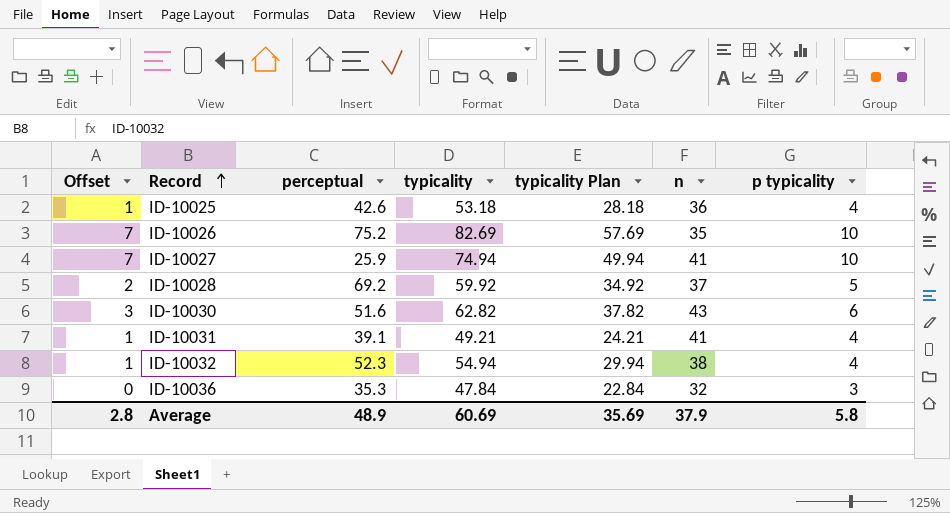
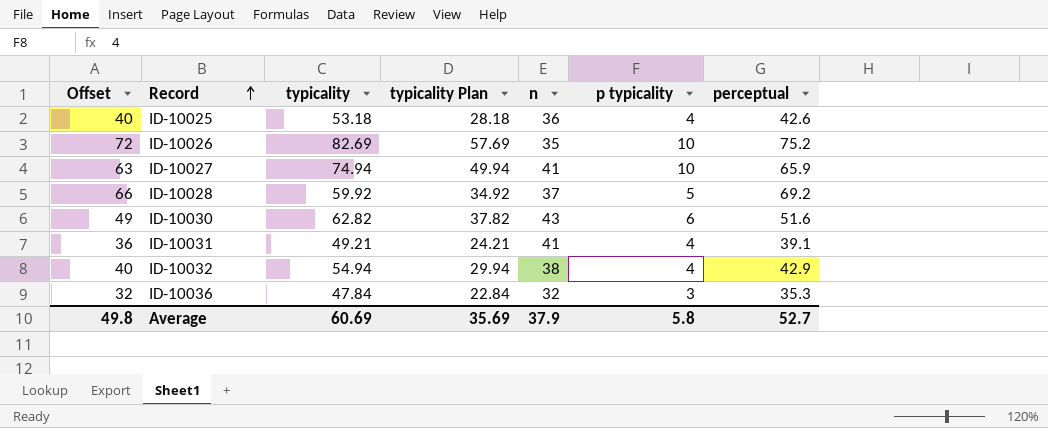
column Offset | formula: [p typicality] - 3 -> [perceptual] - 3
column perceptual | position: 3 -> 7
ID-10027 | perceptual: 25.9 -> 65.9
ID-10032 | perceptual: 52.3 -> 42.9
Average | Offset: 2.8 -> 49.8
Average | perceptual: 48.9 -> 52.7

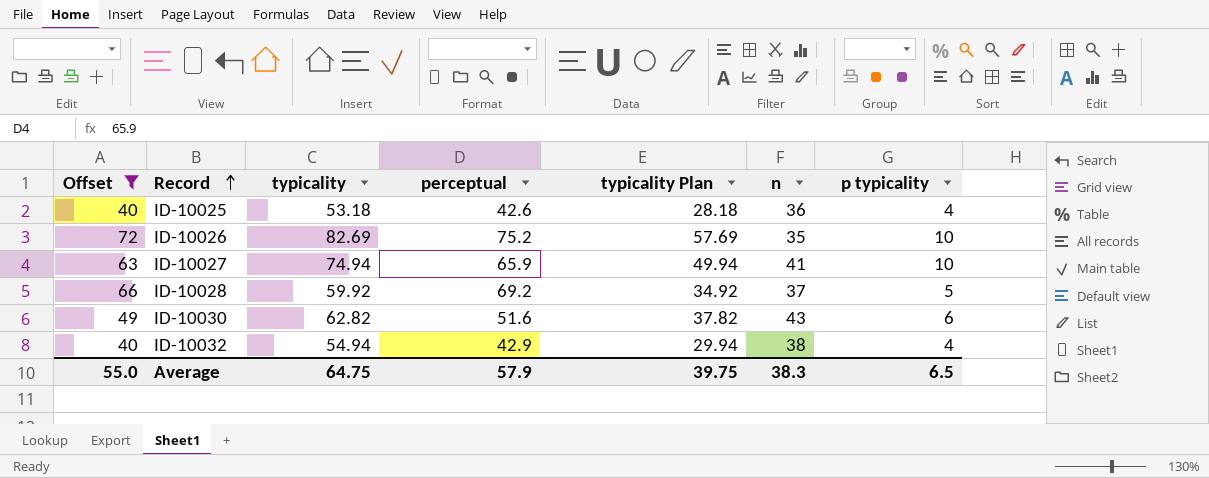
filter: none -> Offset >= 40
column perceptual | position: 7 -> 4
Average | Offset: 49.8 -> 55.0
Average | typicality: 60.69 -> 64.75
Average | perceptual: 52.7 -> 57.9
Average | typicality Plan: 35.69 -> 39.75
Average | n: 37.9 -> 38.3
Average | p typicality: 5.8 -> 6.5

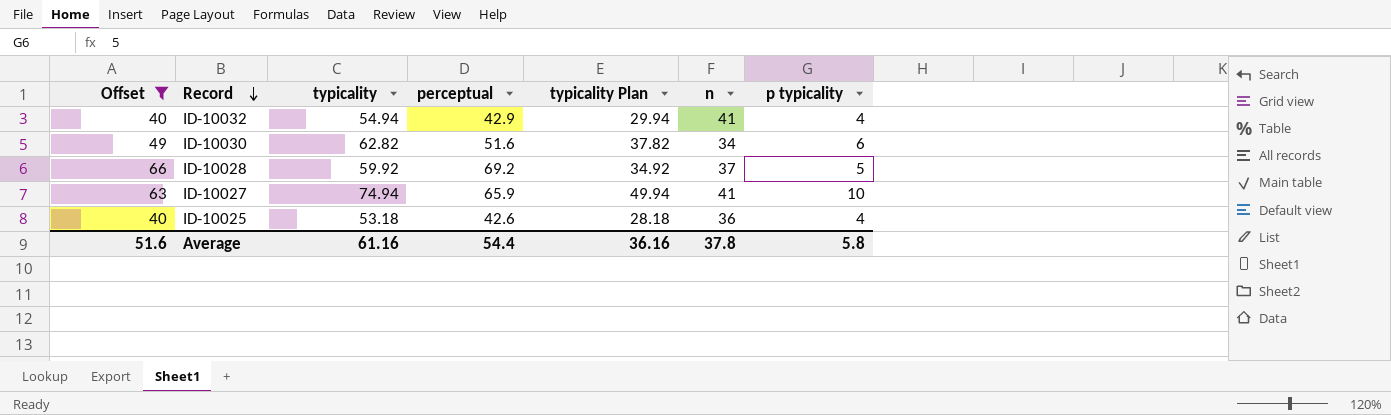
row order: Record ascending -> Record descending
row ID-10026: 72 | 82.69 | 75.2 | 57.69 | 35 | 10 -> none
ID-10032 | n: 38 -> 41
ID-10030 | n: 43 -> 34
Average | Offset: 55.0 -> 51.6
Average | typicality: 64.75 -> 61.16
Average | perceptual: 57.9 -> 54.4
Average | typicality Plan: 39.75 -> 36.16
Average | n: 38.3 -> 37.8
Average | p typicality: 6.5 -> 5.8

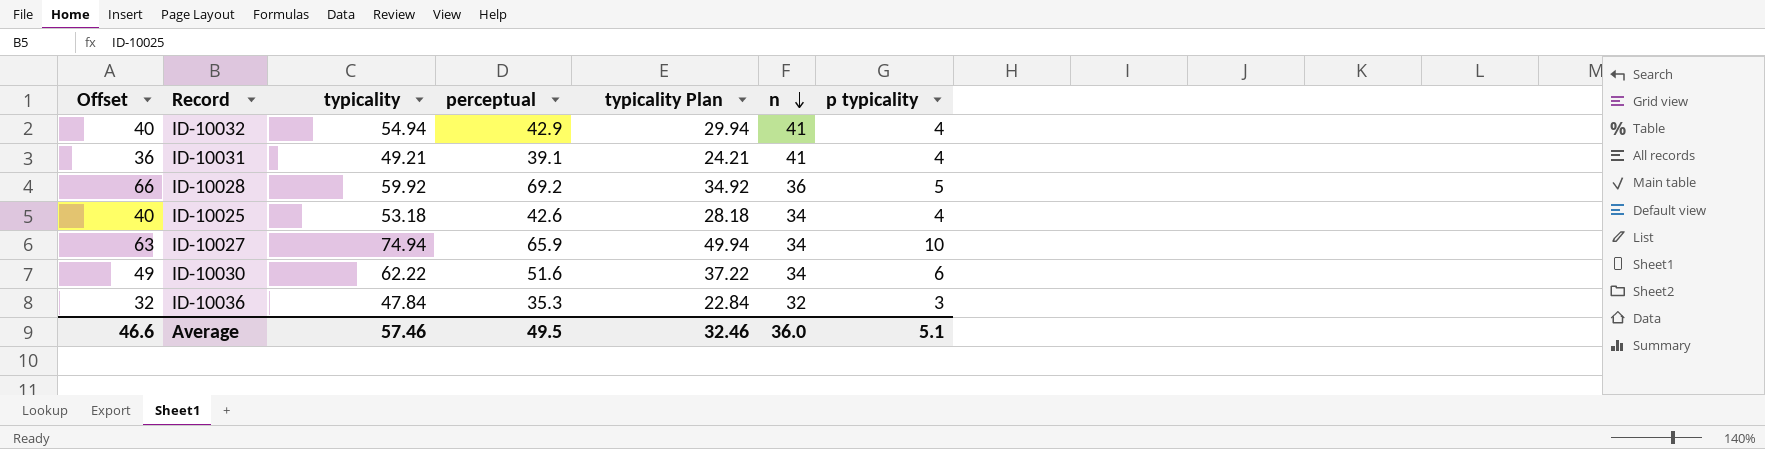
filter: Offset >= 40 -> none
row order: Record descending -> n descending
ID-10028 | n: 37 -> 36
ID-10025 | n: 36 -> 34
ID-10027 | n: 41 -> 34
ID-10030 | typicality: 62.82 -> 62.22
ID-10030 | typicality Plan: 37.82 -> 37.22
Average | Offset: 51.6 -> 46.6
Average | typicality: 61.16 -> 57.46
Average | perceptual: 54.4 -> 49.5
Average | typicality Plan: 36.16 -> 32.46
Average | n: 37.8 -> 36.0
Average | p typicality: 5.8 -> 5.1

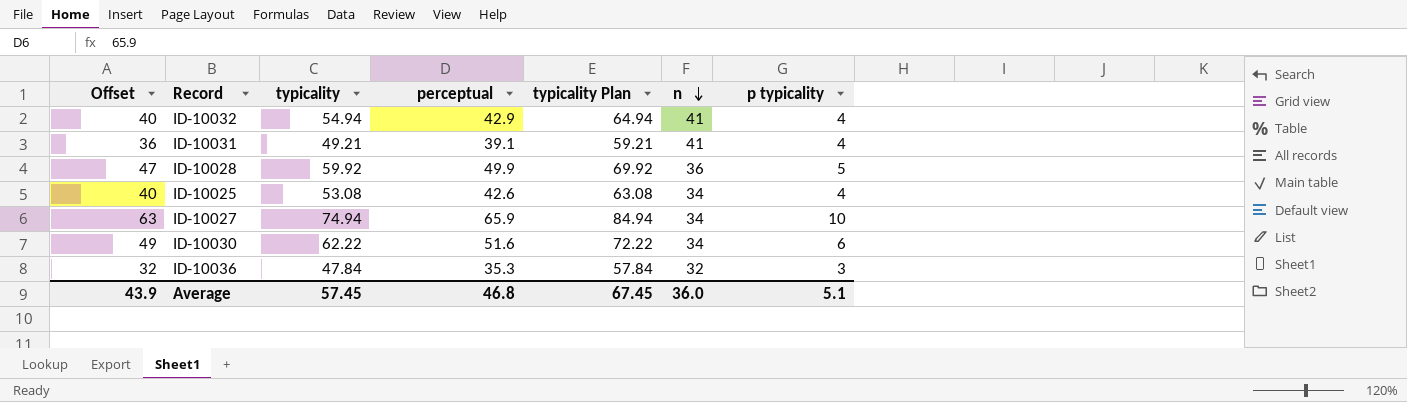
column typicality Plan | formula: [typicality] - 25 -> [typicality] + 10
ID-10028 | Offset: 66 -> 47
ID-10028 | perceptual: 69.2 -> 49.9
ID-10025 | typicality: 53.18 -> 53.08
Average | Offset: 46.6 -> 43.9
Average | typicality: 57.46 -> 57.45
Average | perceptual: 49.5 -> 46.8
Average | typicality Plan: 32.46 -> 67.45

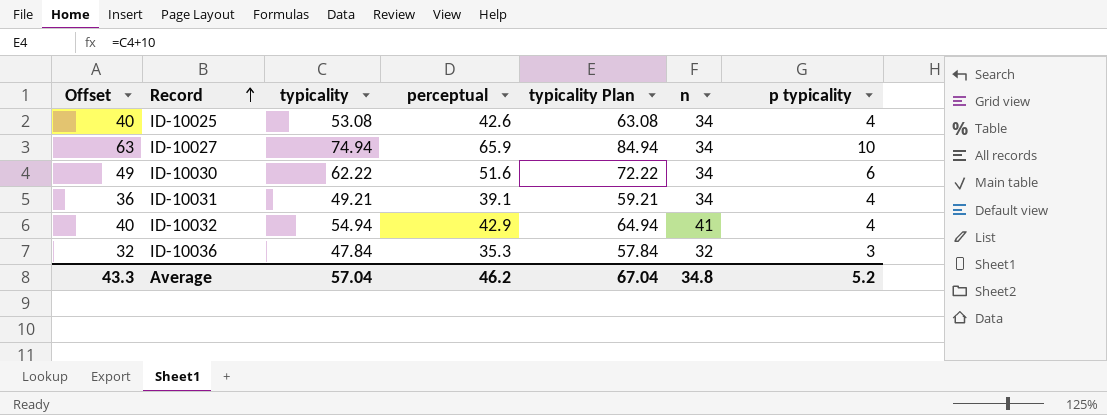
row order: n descending -> Record ascending
row ID-10028: 47 | 59.92 | 49.9 | 69.92 | 36 | 5 -> none
ID-10031 | n: 41 -> 34
Average | Offset: 43.9 -> 43.3
Average | typicality: 57.45 -> 57.04
Average | perceptual: 46.8 -> 46.2
Average | typicality Plan: 67.45 -> 67.04
Average | n: 36.0 -> 34.8
Average | p typicality: 5.1 -> 5.2

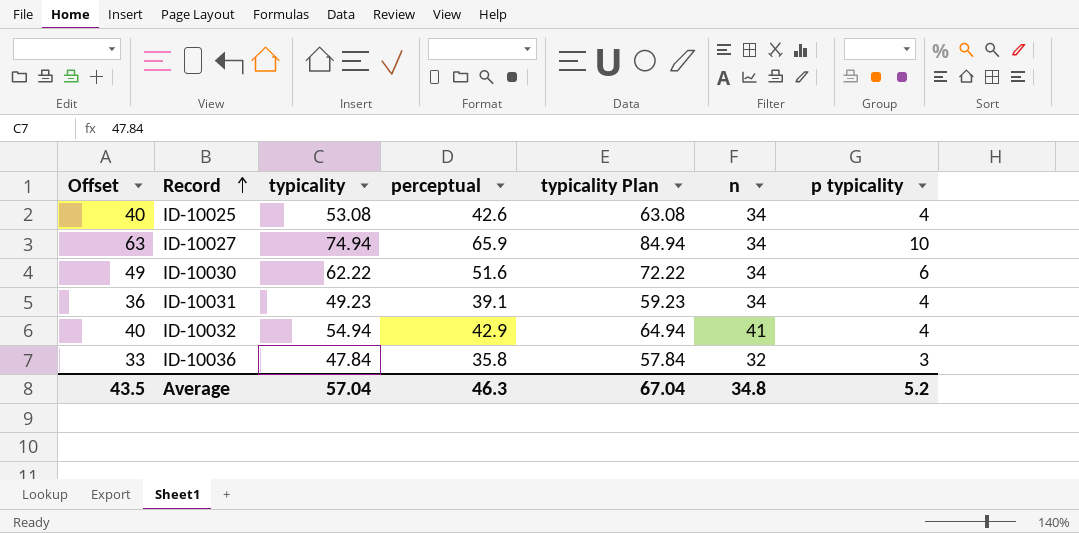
ID-10031 | typicality: 49.21 -> 49.23
ID-10031 | typicality Plan: 59.21 -> 59.23
ID-10036 | Offset: 32 -> 33
ID-10036 | perceptual: 35.3 -> 35.8
Average | Offset: 43.3 -> 43.5
Average | perceptual: 46.2 -> 46.3

